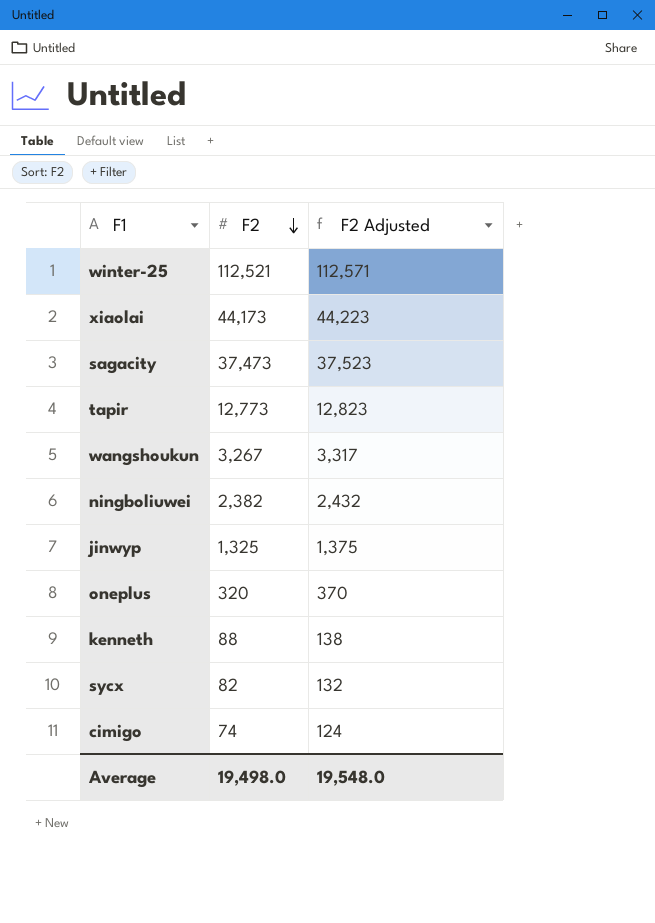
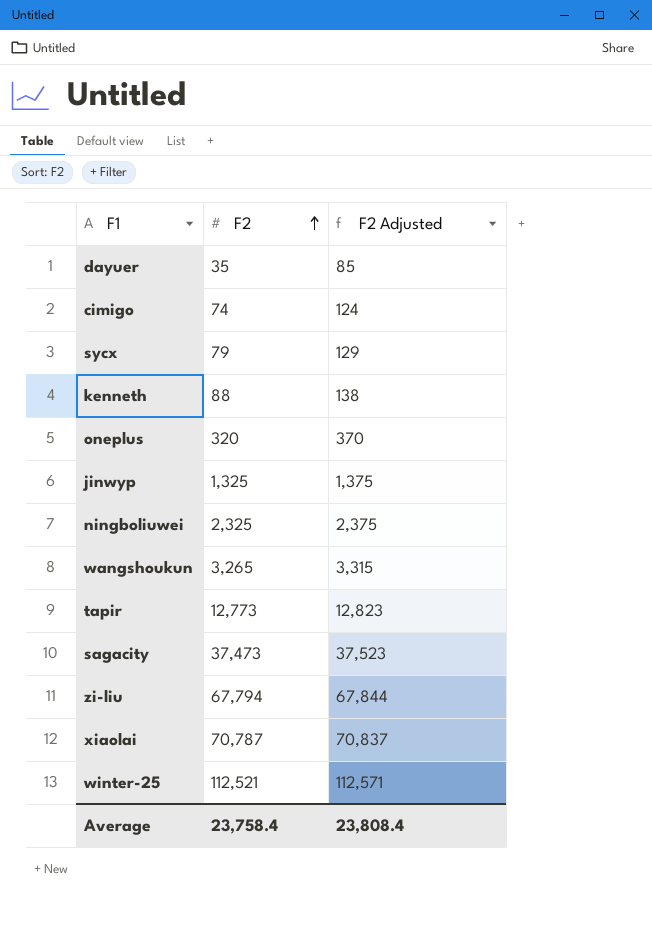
row order: F2 descending -> F2 ascending
row dayuer: none -> 35 | 85
sycx | F2: 82 -> 79
sycx | F2 Adjusted: 132 -> 129
ningboliuwei | F2: 2,382 -> 2,325
ningboliuwei | F2 Adjusted: 2,432 -> 2,375
wangshoukun | F2: 3,267 -> 3,265
wangshoukun | F2 Adjusted: 3,317 -> 3,315
row zi-liu: none -> 67,794 | 67,844
xiaolai | F2: 44,173 -> 70,787
xiaolai | F2 Adjusted: 44,223 -> 70,837
Average | F2: 19,498.0 -> 23,758.4
Average | F2 Adjusted: 19,548.0 -> 23,808.4

